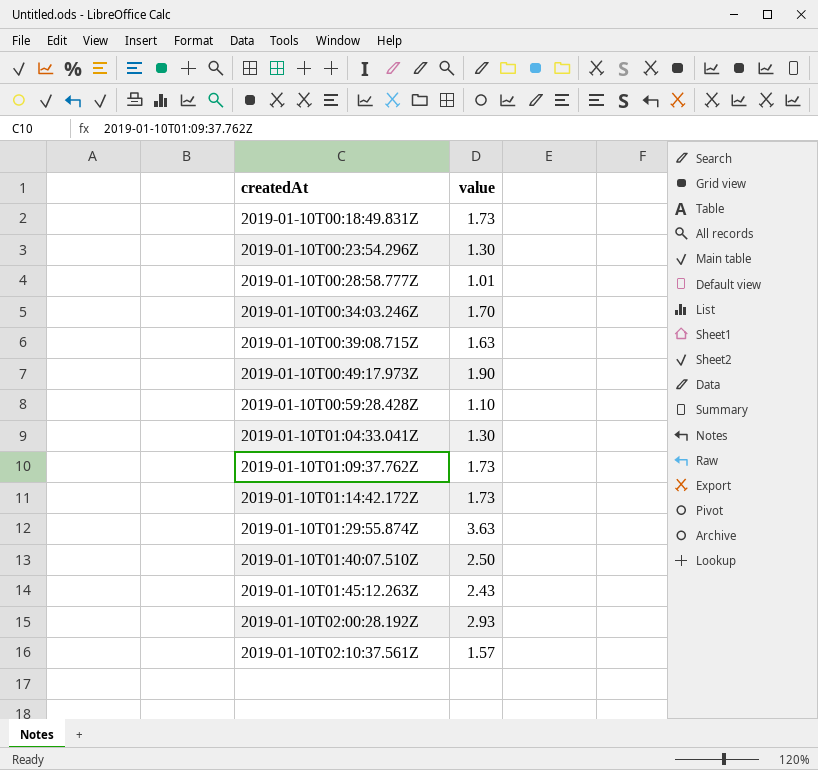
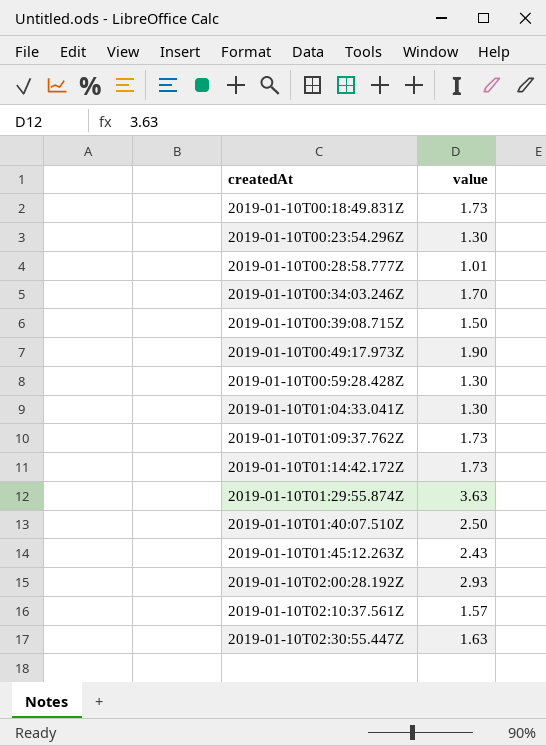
2019-01-10T00:39:08.715Z | value: 1.63 -> 1.50
2019-01-10T00:59:28.428Z | value: 1.10 -> 1.30
row 2019-01-10T02:30:55.447Z: none -> 1.63

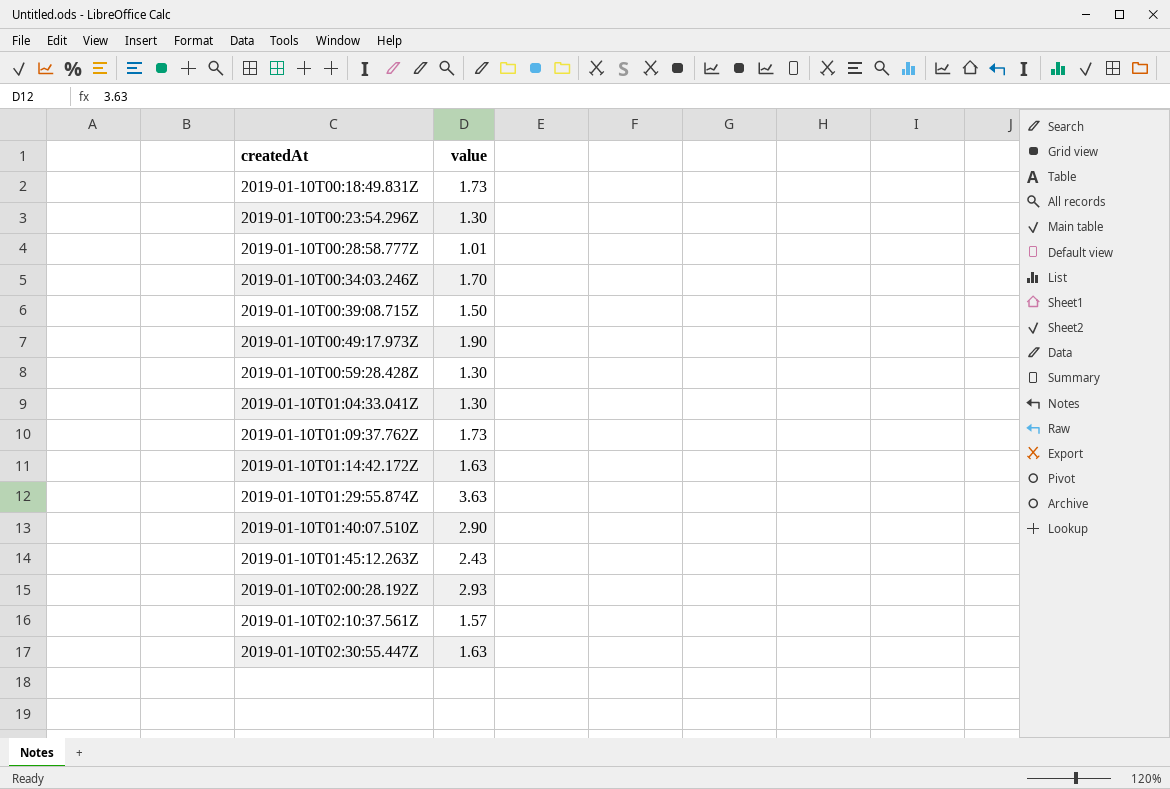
2019-01-10T01:14:42.172Z | value: 1.73 -> 1.63
2019-01-10T01:40:07.510Z | value: 2.50 -> 2.90

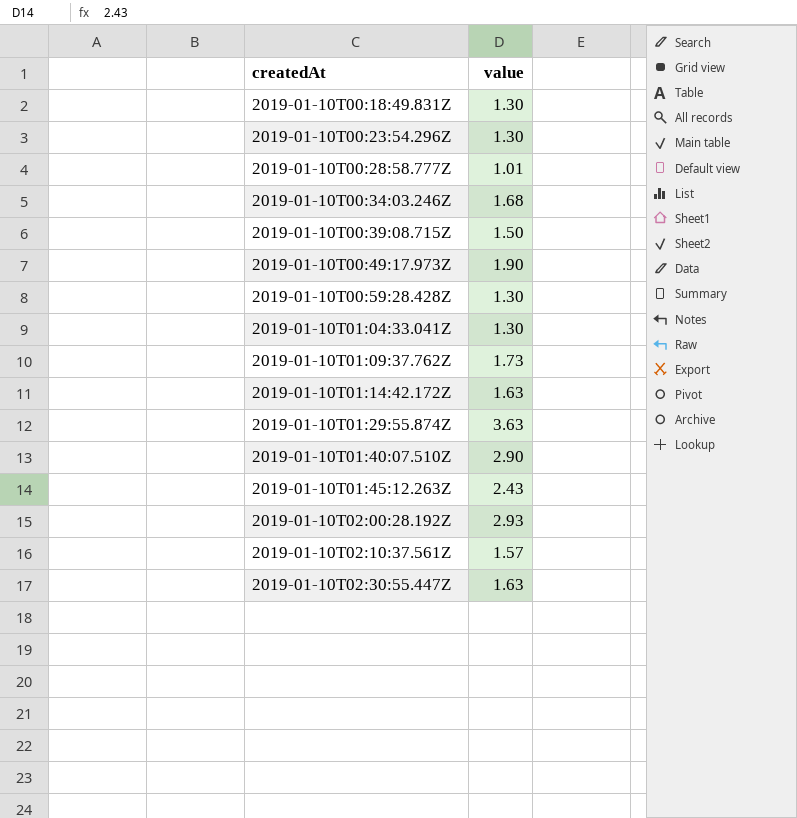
2019-01-10T00:18:49.831Z | value: 1.73 -> 1.30
2019-01-10T00:34:03.246Z | value: 1.70 -> 1.68

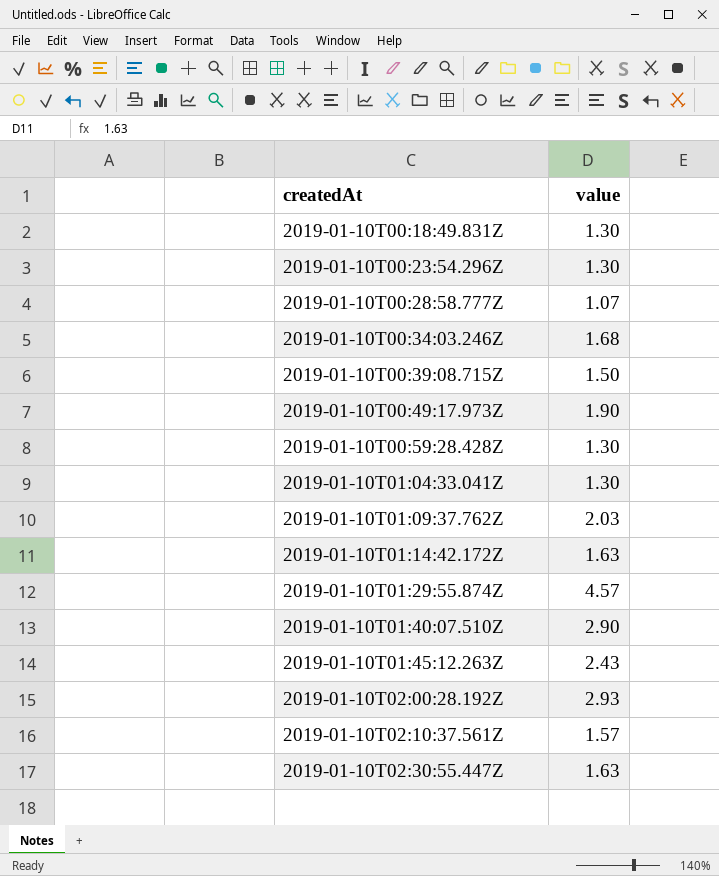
2019-01-10T00:28:58.777Z | value: 1.01 -> 1.07
2019-01-10T01:09:37.762Z | value: 1.73 -> 2.03
2019-01-10T01:29:55.874Z | value: 3.63 -> 4.57

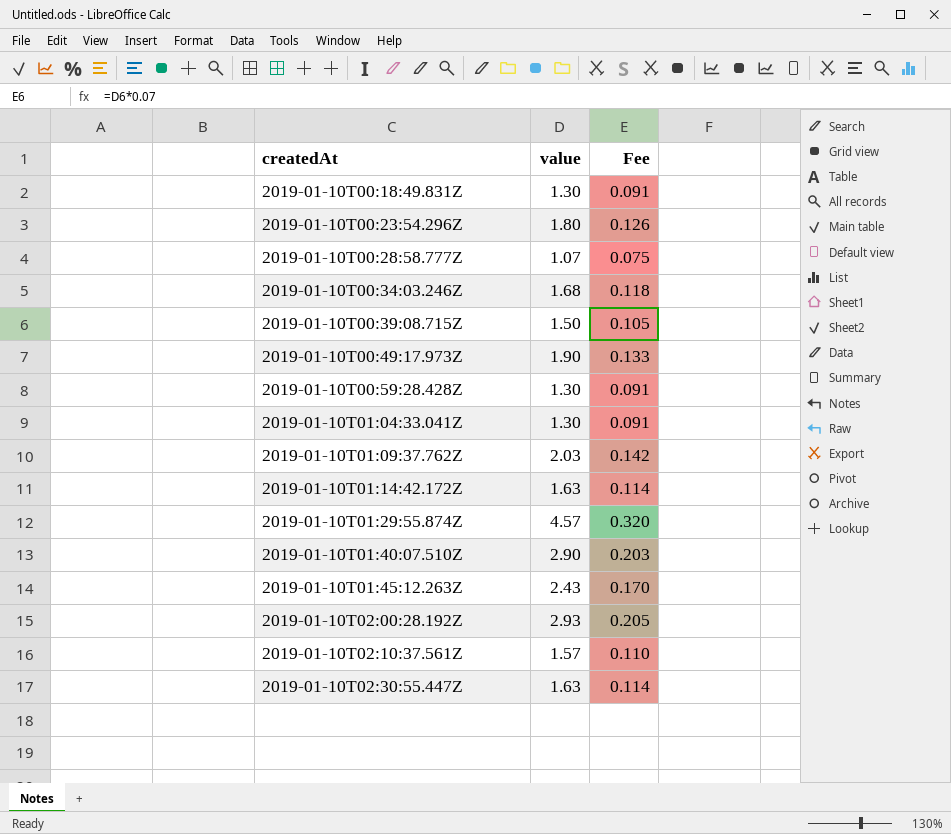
column Fee | formula: none -> [value] * 0.07
2019-01-10T00:23:54.296Z | value: 1.30 -> 1.80

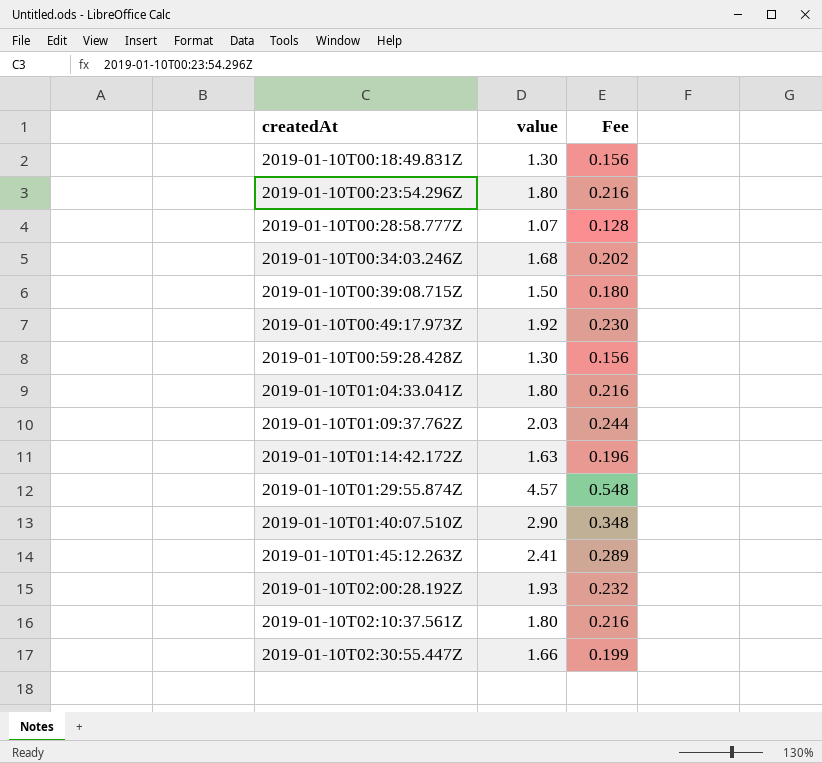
column Fee | formula: [value] * 0.07 -> [value] * 0.12
2019-01-10T00:49:17.973Z | value: 1.90 -> 1.92
2019-01-10T01:04:33.041Z | value: 1.30 -> 1.80
2019-01-10T01:45:12.263Z | value: 2.43 -> 2.41
2019-01-10T02:00:28.192Z | value: 2.93 -> 1.93
2019-01-10T02:10:37.561Z | value: 1.57 -> 1.80
2019-01-10T02:30:55.447Z | value: 1.63 -> 1.66

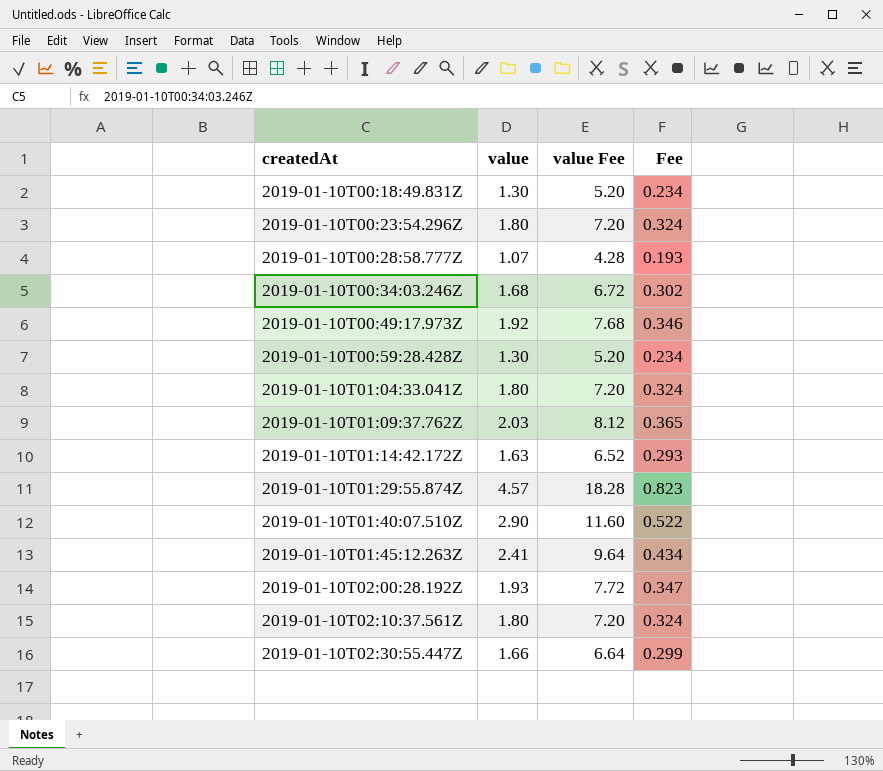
column value Fee | formula: none -> [value] * 4
column Fee | formula: [value] * 0.12 -> [value] * 0.18
row 2019-01-10T00:39:08.715Z: 1.50 | 0.180 -> none

